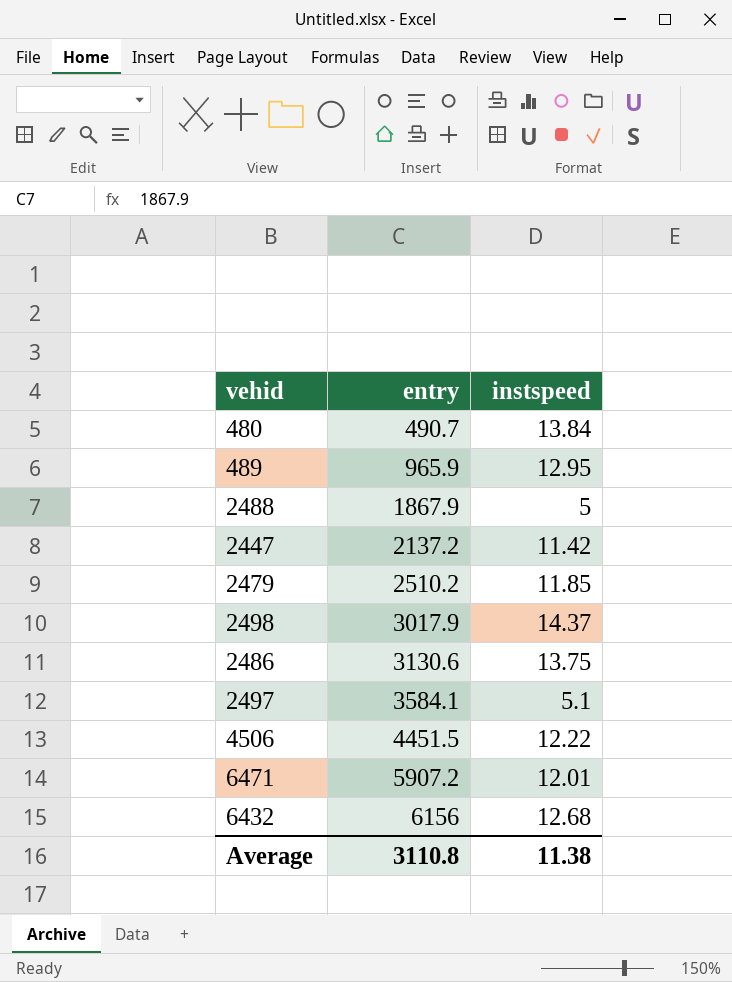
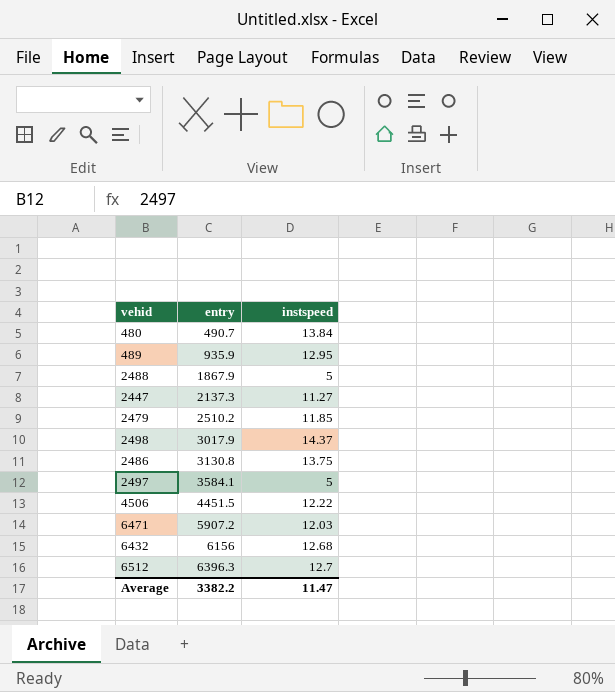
489 | entry: 965.9 -> 935.9
2447 | entry: 2137.2 -> 2137.3
2447 | instspeed: 11.42 -> 11.27
2486 | entry: 3130.6 -> 3130.8
2497 | instspeed: 5.1 -> 5
6471 | instspeed: 12.01 -> 12.03
row 6512: none -> 6396.3 | 12.7
Average | entry: 3110.8 -> 3382.2
Average | instspeed: 11.38 -> 11.47

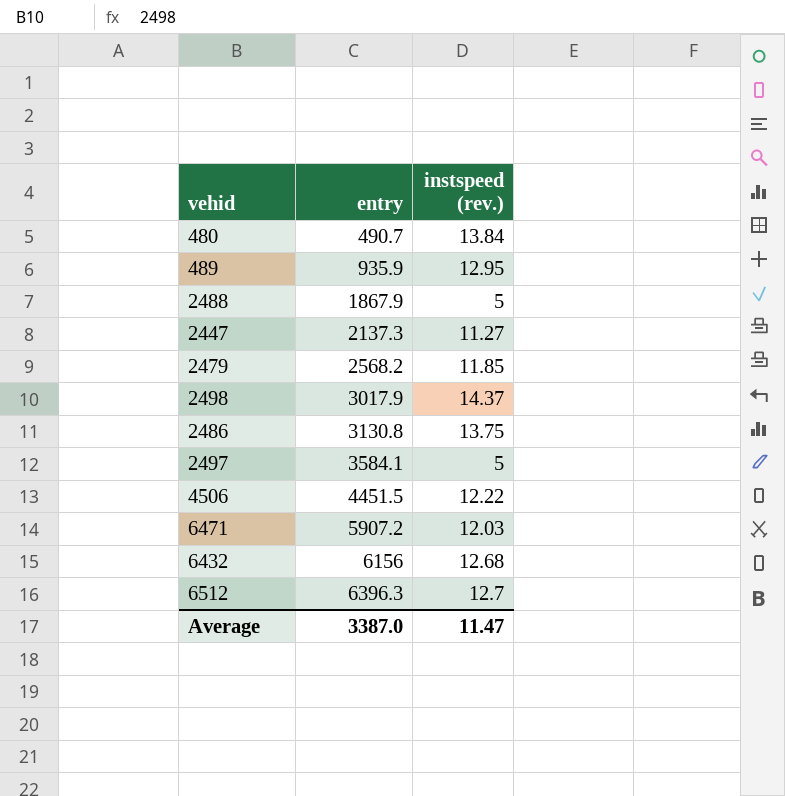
column name: instspeed -> instspeed (rev.)
2479 | entry: 2510.2 -> 2568.2
Average | entry: 3382.2 -> 3387.0

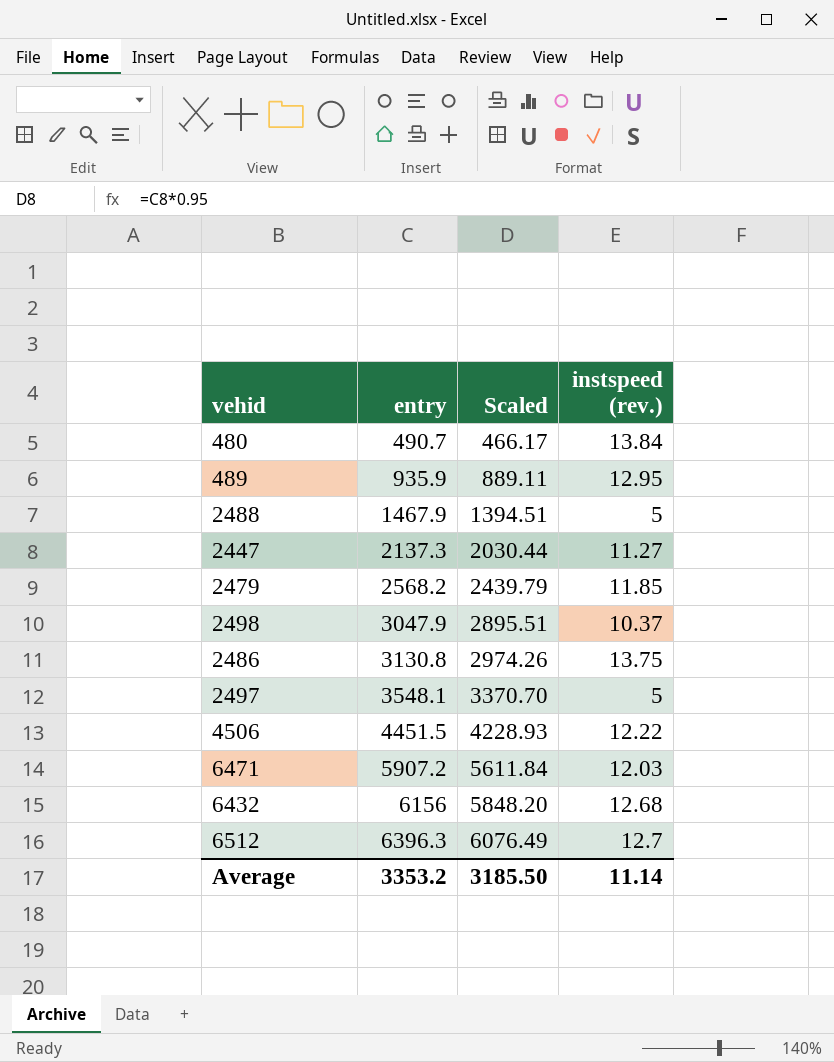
column Scaled | formula: none -> [entry] * 0.95
2488 | entry: 1867.9 -> 1467.9
2498 | entry: 3017.9 -> 3047.9
2498 | instspeed (rev.): 14.37 -> 10.37
2497 | entry: 3584.1 -> 3548.1
Average | entry: 3387.0 -> 3353.2
Average | instspeed (rev.): 11.47 -> 11.14

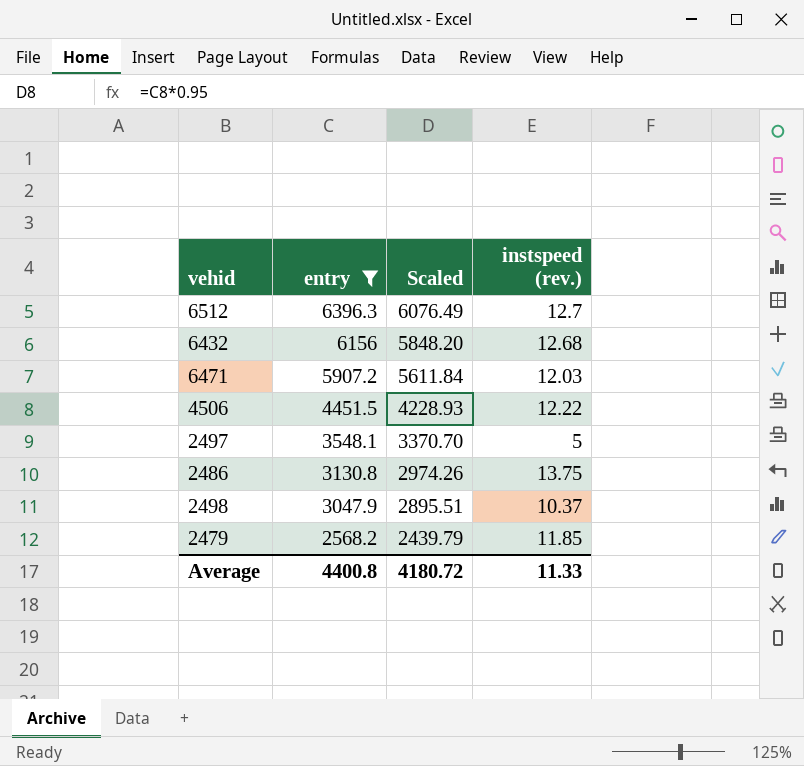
filter: none -> entry >= 2568.2
row order: entry ascending -> entry descending
Average | entry: 3353.2 -> 4400.8
Average | Scaled: 3185.50 -> 4180.72
Average | instspeed (rev.): 11.14 -> 11.33

